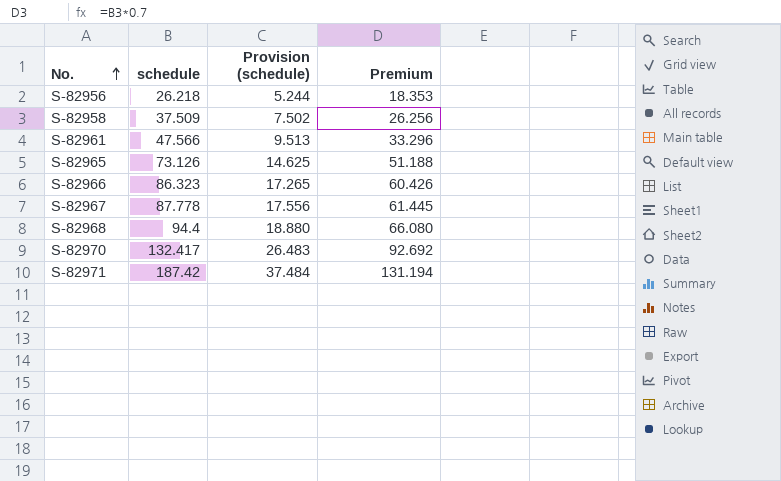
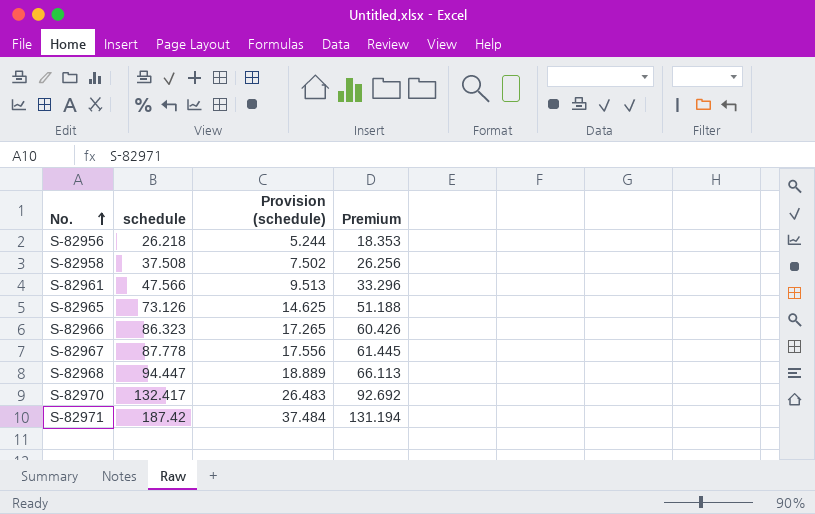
S-82958 | schedule: 37.509 -> 37.508
S-82968 | schedule: 94.4 -> 94.447
S-82968 | Provision (schedule): 18.880 -> 18.889
S-82968 | Premium: 66.080 -> 66.113

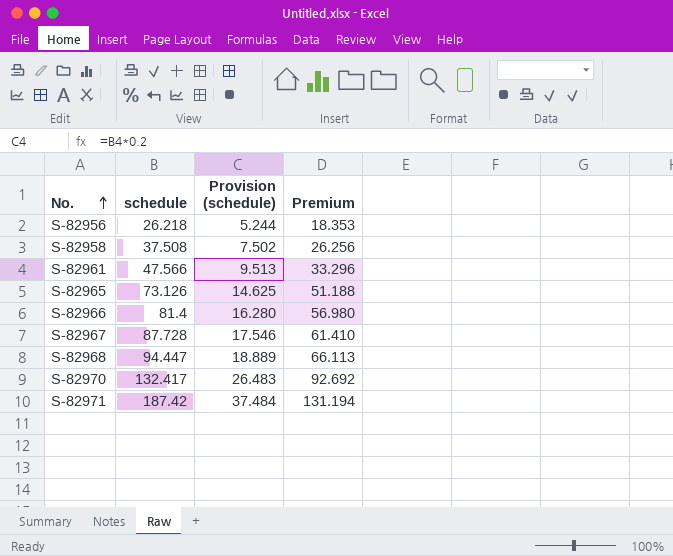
S-82966 | schedule: 86.323 -> 81.4
S-82966 | Provision (schedule): 17.265 -> 16.280
S-82966 | Premium: 60.426 -> 56.980
S-82967 | schedule: 87.778 -> 87.728
S-82967 | Provision (schedule): 17.556 -> 17.546
S-82967 | Premium: 61.445 -> 61.410

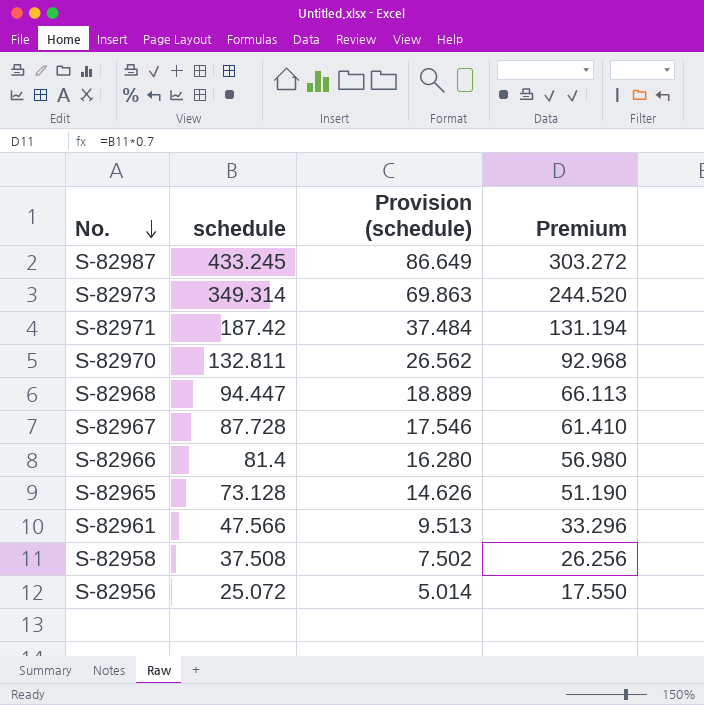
row order: No. ascending -> No. descending
row S-82987: none -> 433.245 | 86.649 | 303.272
row S-82973: none -> 349.314 | 69.863 | 244.520
S-82970 | schedule: 132.417 -> 132.811
S-82970 | Provision (schedule): 26.483 -> 26.562
S-82970 | Premium: 92.692 -> 92.968
S-82965 | schedule: 73.126 -> 73.128
S-82965 | Provision (schedule): 14.625 -> 14.626
S-82965 | Premium: 51.188 -> 51.190
S-82956 | schedule: 26.218 -> 25.072
S-82956 | Provision (schedule): 5.244 -> 5.014
S-82956 | Premium: 18.353 -> 17.550

